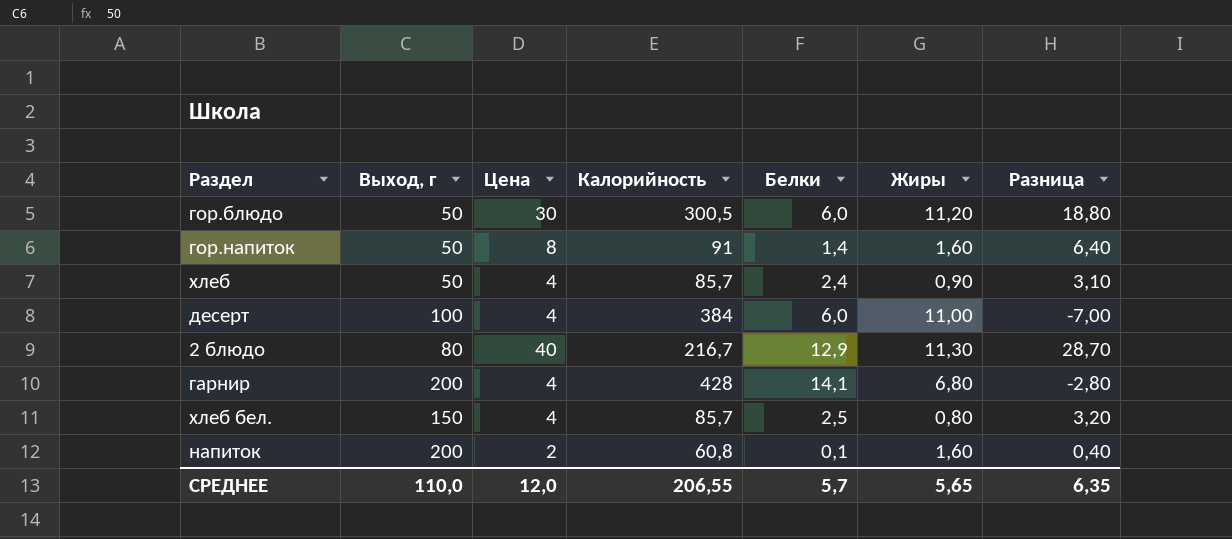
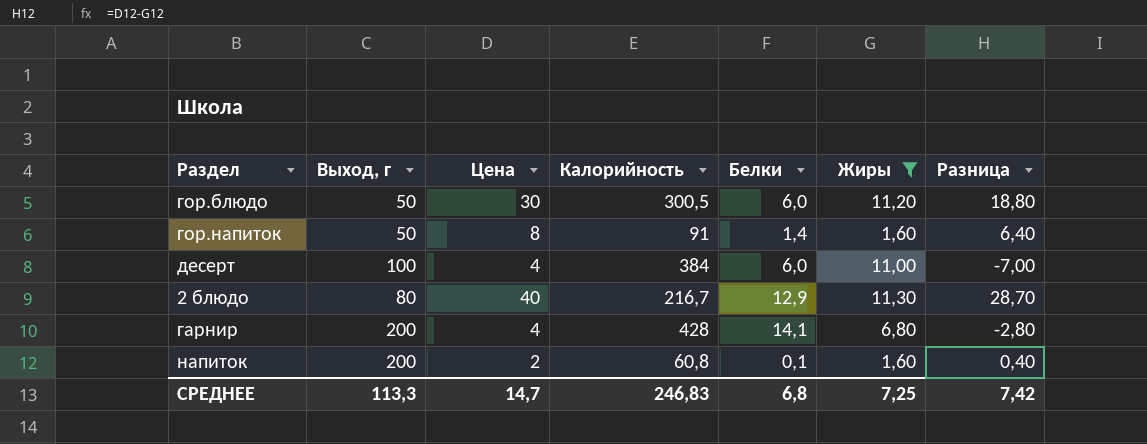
filter: none -> Жиры >= 1,60
СРЕДНЕЕ | Выход, г: 110,0 -> 113,3
СРЕДНЕЕ | Цена: 12,0 -> 14,7
СРЕДНЕЕ | Калорийность: 206,55 -> 246,83
СРЕДНЕЕ | Белки: 5,7 -> 6,8
СРЕДНЕЕ | Жиры: 5,65 -> 7,25
СРЕДНЕЕ | Разница: 6,35 -> 7,42

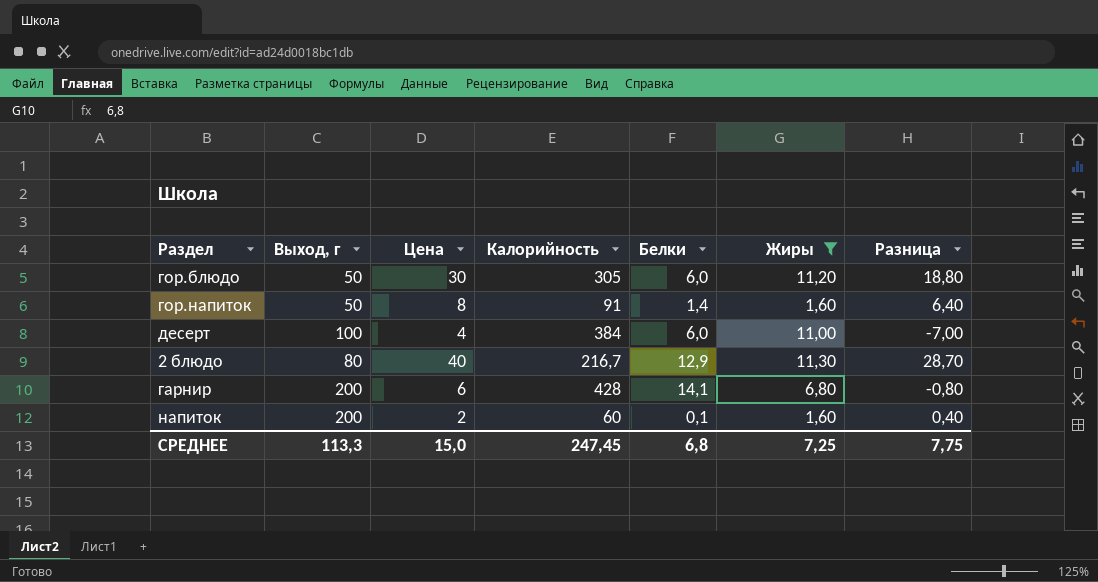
гор.блюдо | Калорийность: 300,5 -> 305
гарнир | Цена: 4 -> 6
гарнир | Разница: -2,80 -> -0,80
напиток | Калорийность: 60,8 -> 60
СРЕДНЕЕ | Цена: 14,7 -> 15,0
СРЕДНЕЕ | Калорийность: 246,83 -> 247,45
СРЕДНЕЕ | Разница: 7,42 -> 7,75

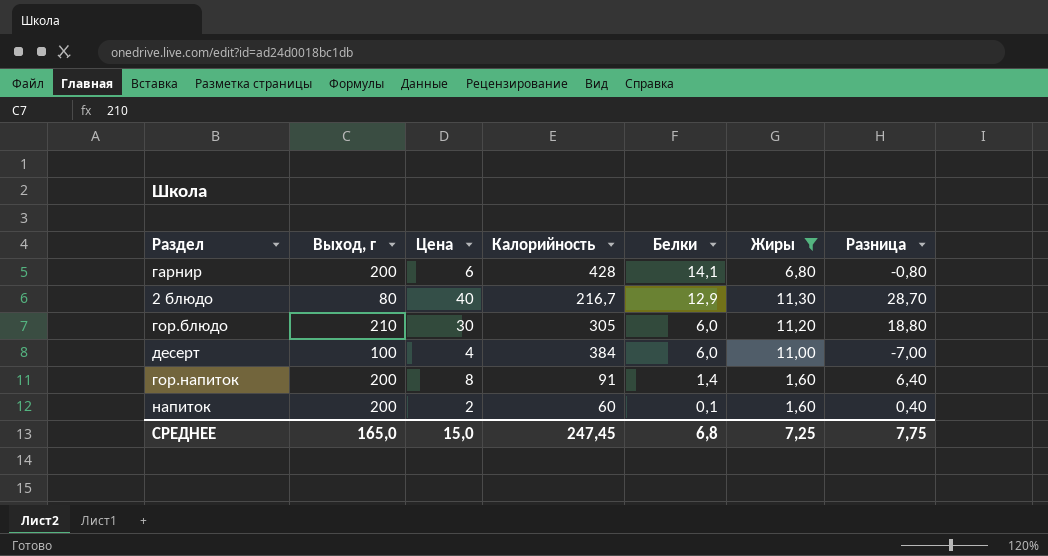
row order: none -> Белки descending
гор.блюдо | Выход, г: 50 -> 210
гор.напиток | Выход, г: 50 -> 200
СРЕДНЕЕ | Выход, г: 113,3 -> 165,0

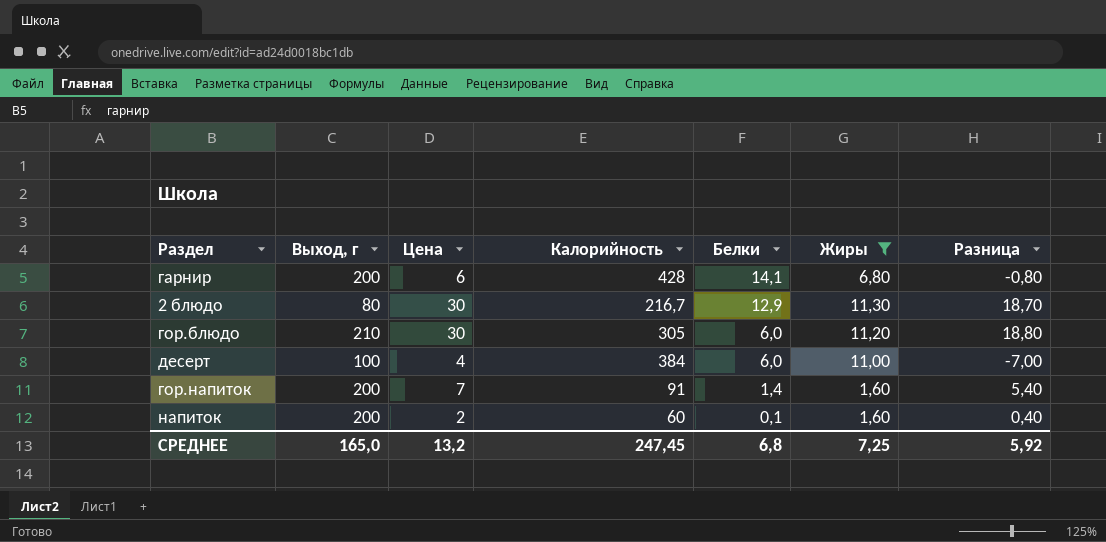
2 блюдо | Цена: 40 -> 30
2 блюдо | Разница: 28,70 -> 18,70
гор.напиток | Цена: 8 -> 7
гор.напиток | Разница: 6,40 -> 5,40
СРЕДНЕЕ | Цена: 15,0 -> 13,2
СРЕДНЕЕ | Разница: 7,75 -> 5,92

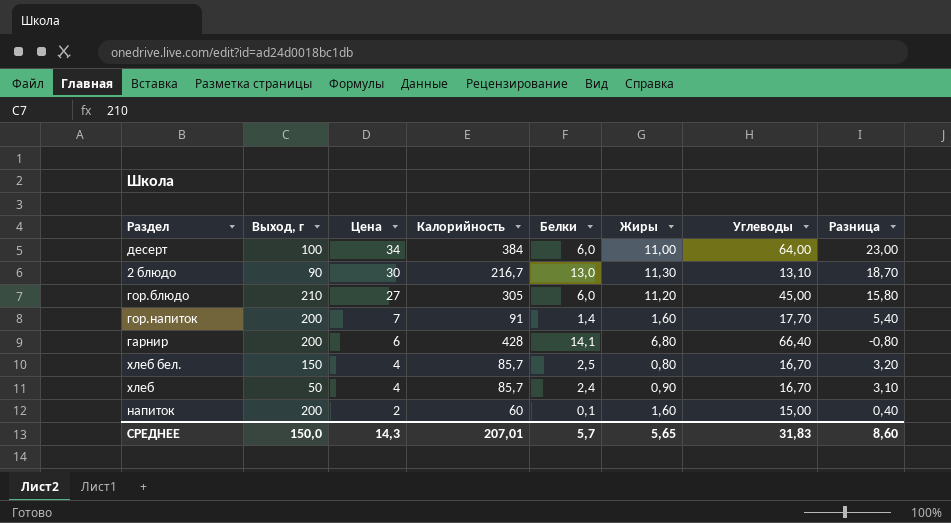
filter: Жиры >= 1,60 -> none
row order: Белки descending -> Цена descending
column Углеводы | position: none -> 7
десерт | Цена: 4 -> 34
десерт | Разница: -7,00 -> 23,00
2 блюдо | Выход, г: 80 -> 90
2 блюдо | Белки: 12,9 -> 13,0
гор.блюдо | Цена: 30 -> 27
гор.блюдо | Разница: 18,80 -> 15,80
СРЕДНЕЕ | Выход, г: 165,0 -> 150,0
СРЕДНЕЕ | Цена: 13,2 -> 14,3
СРЕДНЕЕ | Калорийность: 247,45 -> 207,01
СРЕДНЕЕ | Белки: 6,8 -> 5,7
СРЕДНЕЕ | Жиры: 7,25 -> 5,65
СРЕДНЕЕ | Разница: 5,92 -> 8,60

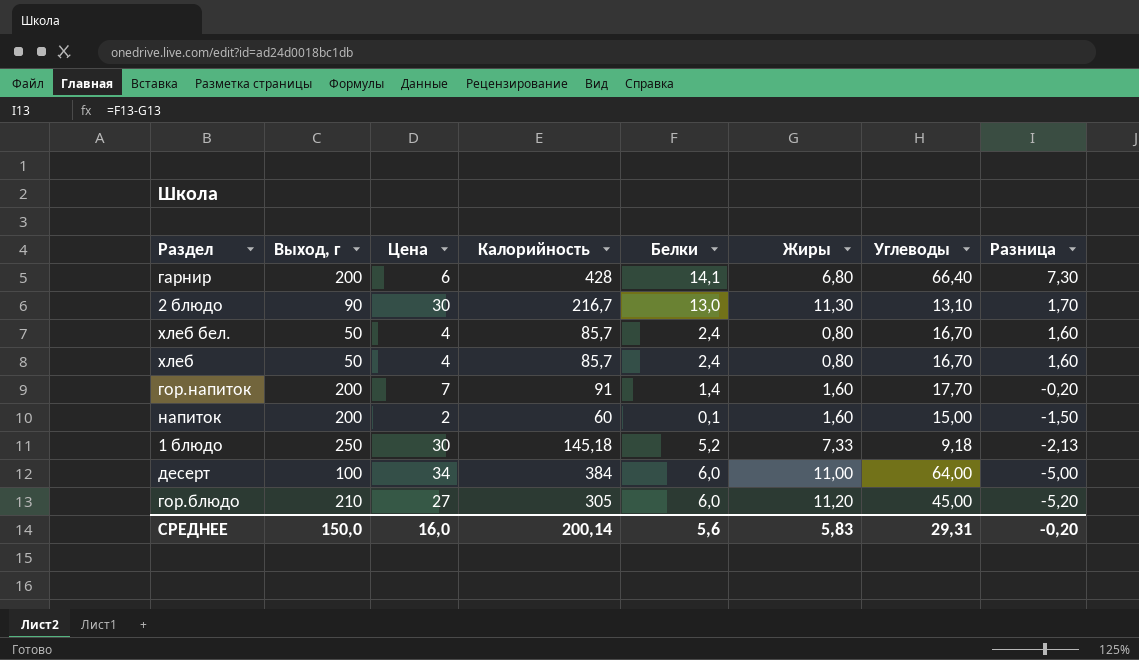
row order: Цена descending -> Разница descending
column Разница | formula: [Цена] - [Жиры] -> [Белки] - [Жиры]
хлеб бел. | Выход, г: 150 -> 50
хлеб бел. | Белки: 2,5 -> 2,4
хлеб | Жиры: 0,90 -> 0,80
row 1 блюдо: none -> 250 | 30 | 145,18 | 5,2 | 7,33 | 9,18 | -2,13
СРЕДНЕЕ | Цена: 14,3 -> 16,0
СРЕДНЕЕ | Калорийность: 207,01 -> 200,14
СРЕДНЕЕ | Белки: 5,7 -> 5,6
СРЕДНЕЕ | Жиры: 5,65 -> 5,83
СРЕДНЕЕ | Углеводы: 31,83 -> 29,31
СРЕДНЕЕ | Разница: 8,60 -> -0,20

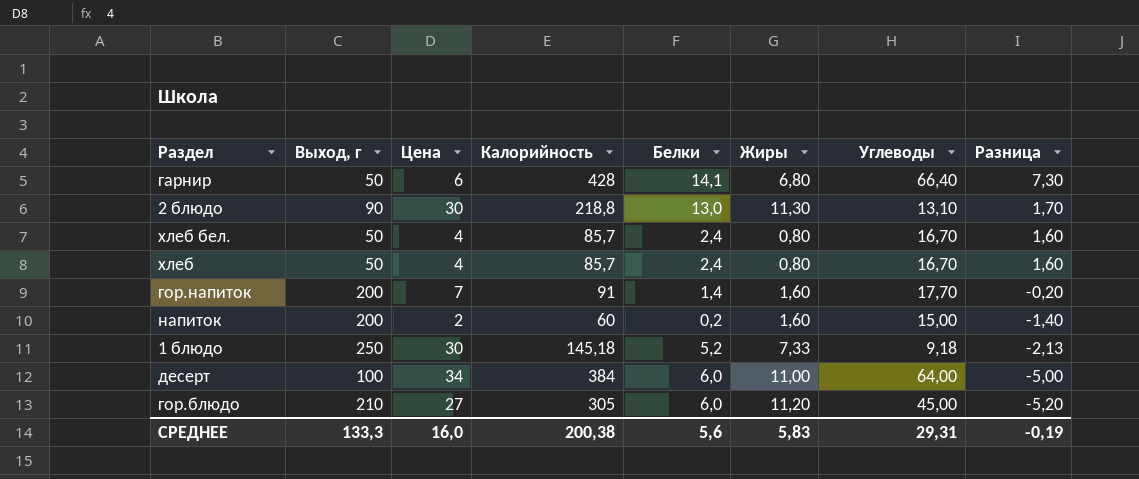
гарнир | Выход, г: 200 -> 50
2 блюдо | Калорийность: 216,7 -> 218,8
напиток | Белки: 0,1 -> 0,2
напиток | Разница: -1,50 -> -1,40
СРЕДНЕЕ | Выход, г: 150,0 -> 133,3
СРЕДНЕЕ | Калорийность: 200,14 -> 200,38
СРЕДНЕЕ | Разница: -0,20 -> -0,19

